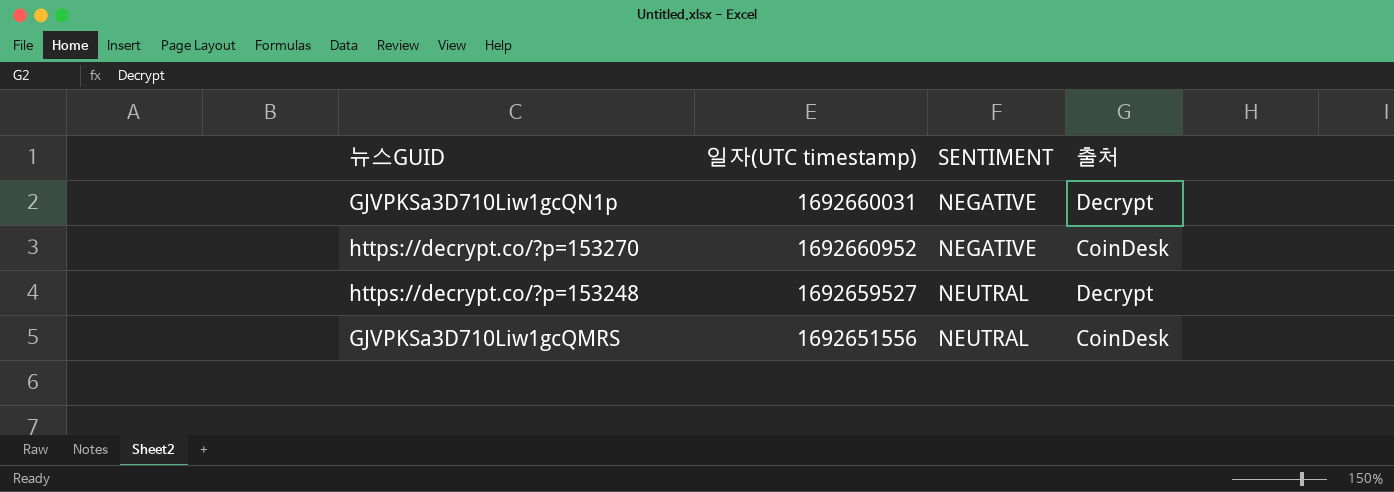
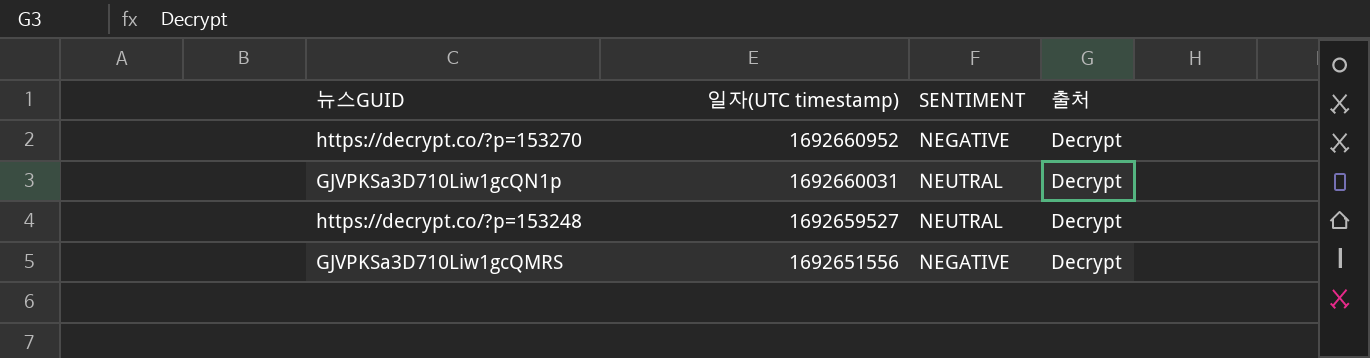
row order: SENTIMENT ascending -> 일자(UTC timestamp) descending
https://decrypt.co/?p=153270 | 출처: CoinDesk -> Decrypt
GJVPKSa3D710Liw1gcQN1p | SENTIMENT: NEGATIVE -> NEUTRAL
GJVPKSa3D710Liw1gcQMRS | SENTIMENT: NEUTRAL -> NEGATIVE
GJVPKSa3D710Liw1gcQMRS | 출처: CoinDesk -> Decrypt

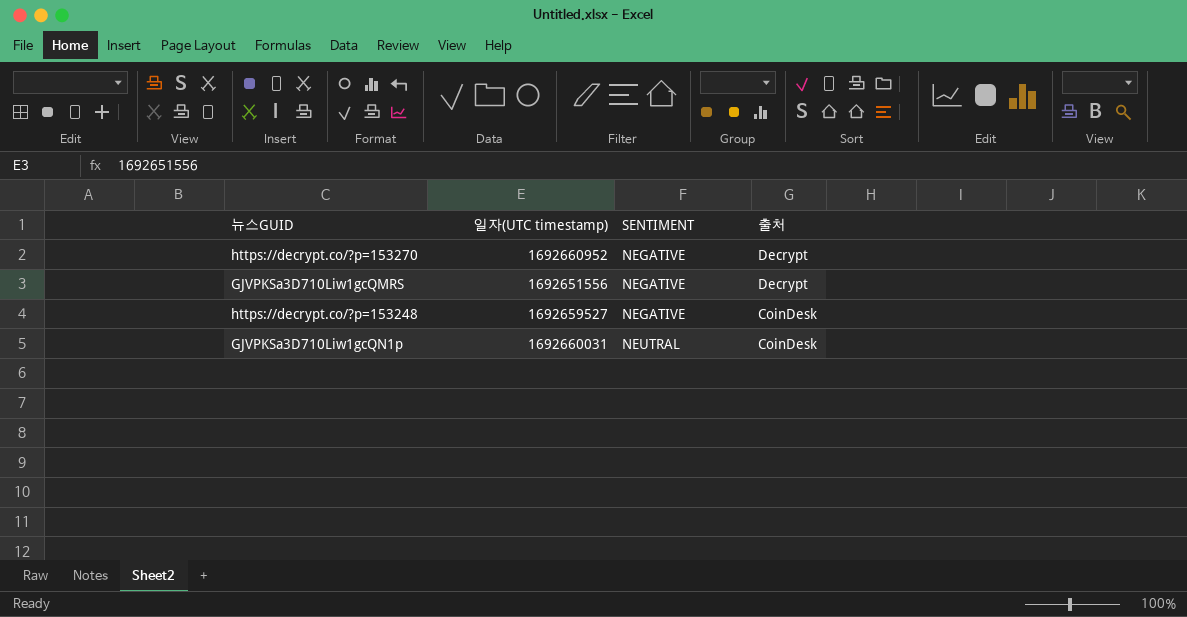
row order: 일자(UTC timestamp) descending -> SENTIMENT ascending
https://decrypt.co/?p=153248 | SENTIMENT: NEUTRAL -> NEGATIVE
https://decrypt.co/?p=153248 | 출처: Decrypt -> CoinDesk
GJVPKSa3D710Liw1gcQN1p | 출처: Decrypt -> CoinDesk

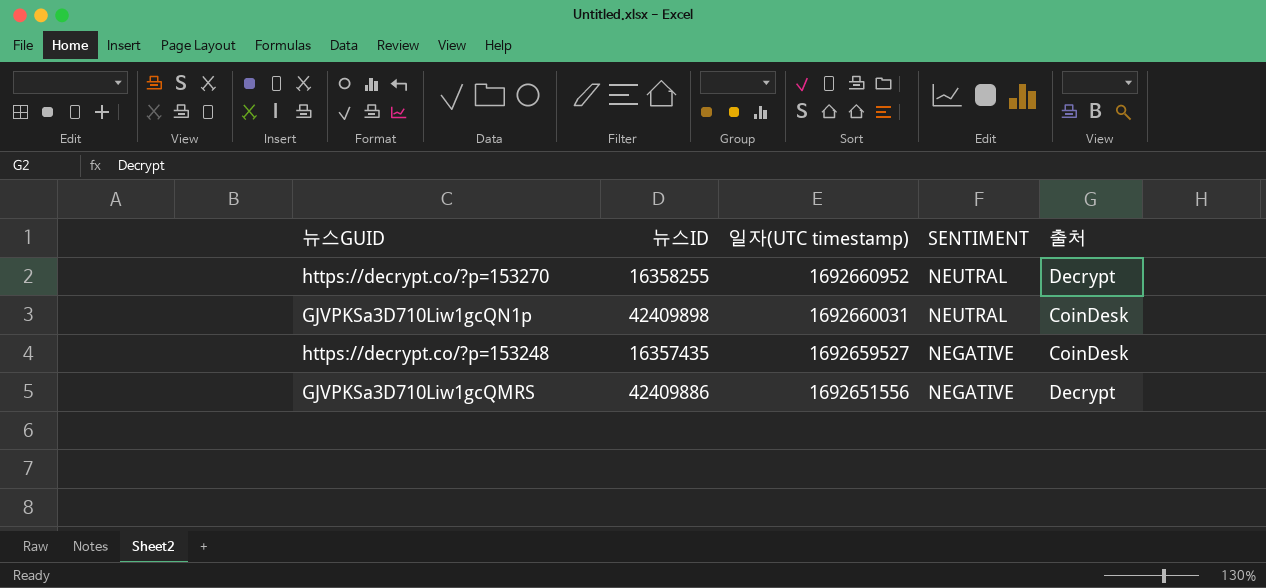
row order: SENTIMENT ascending -> 일자(UTC timestamp) descending
column 뉴스ID | position: none -> 2
https://decrypt.co/?p=153270 | SENTIMENT: NEGATIVE -> NEUTRAL

